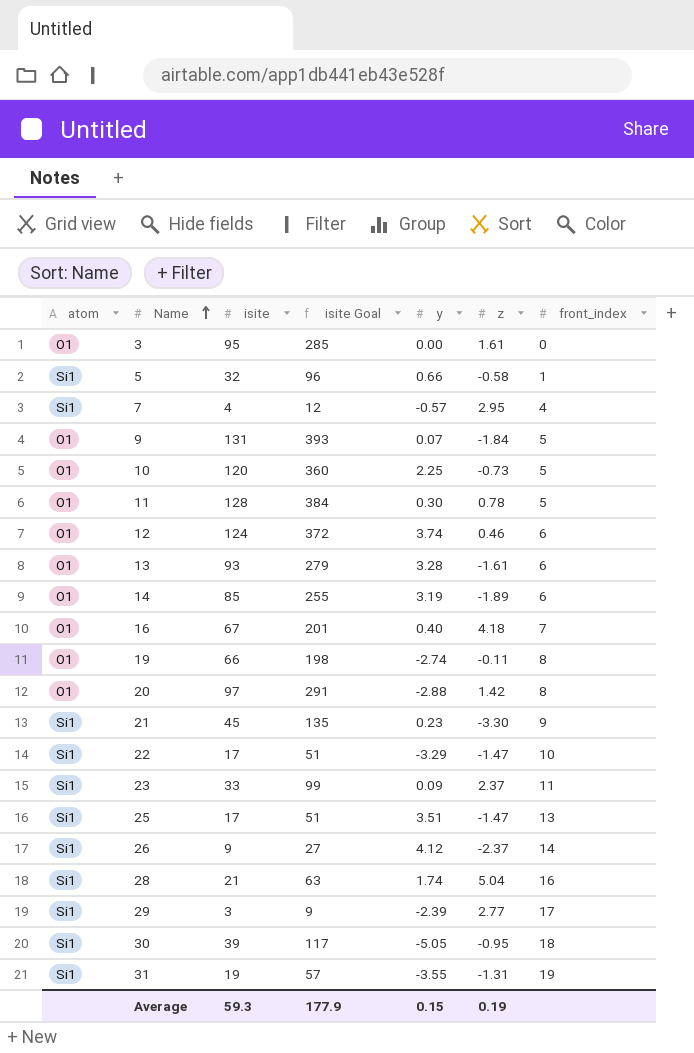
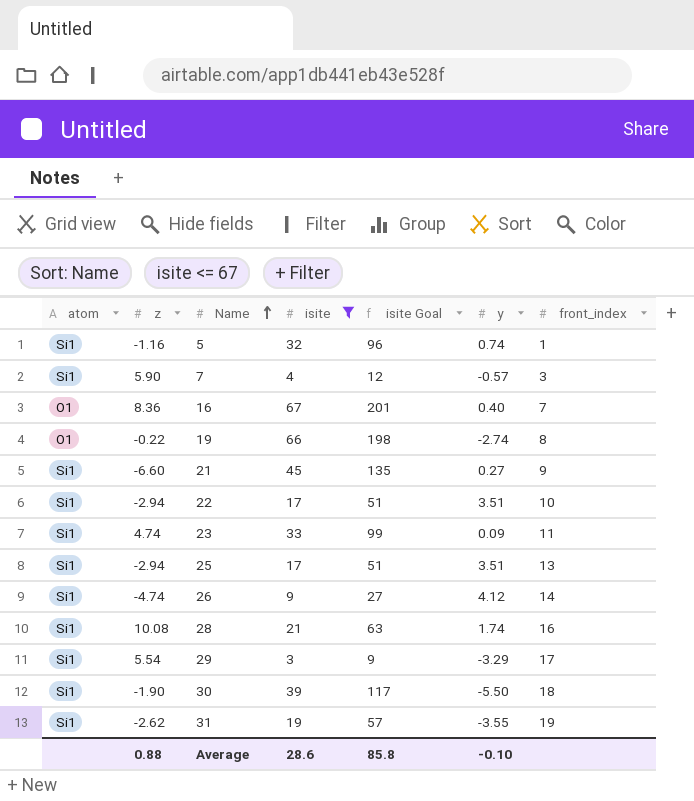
filter: none -> isite <= 67
column z | position: 6 -> 2
5 | z: -0.58 -> -1.16
5 | y: 0.66 -> 0.74
7 | z: 2.95 -> 5.90
7 | front_index: 4 -> 3
16 | z: 4.18 -> 8.36
19 | z: -0.11 -> -0.22
21 | z: -3.30 -> -6.60
21 | y: 0.23 -> 0.27
22 | z: -1.47 -> -2.94
22 | y: -3.29 -> 3.51
23 | z: 2.37 -> 4.74
25 | z: -1.47 -> -2.94
26 | z: -2.37 -> -4.74
28 | z: 5.04 -> 10.08
29 | z: 2.77 -> 5.54
29 | y: -2.39 -> -3.29
30 | z: -0.95 -> -1.90
30 | y: -5.05 -> -5.50
31 | z: -1.31 -> -2.62
Average | z: 0.19 -> 0.88
Average | isite: 59.3 -> 28.6
Average | isite Goal: 177.9 -> 85.8
Average | y: 0.15 -> -0.10

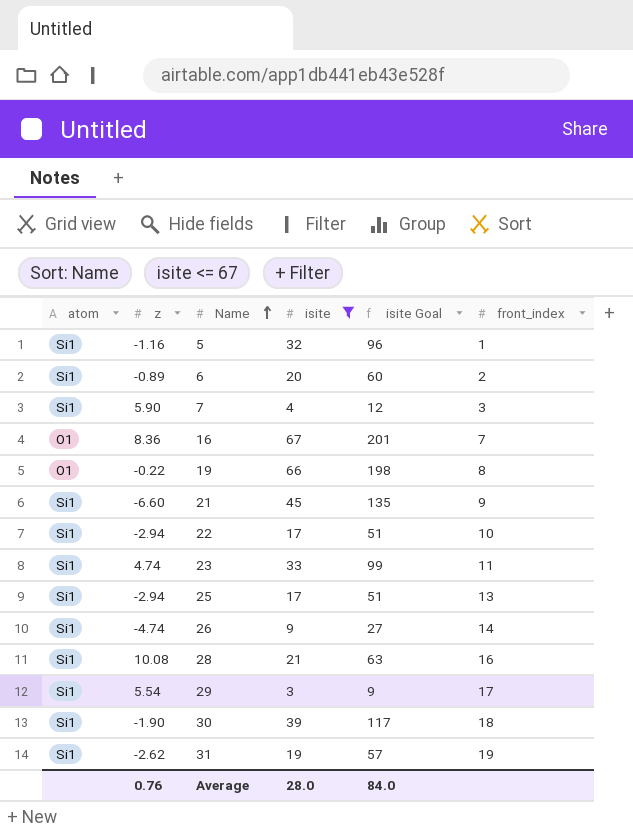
column y | position: 6 -> none
row 6: none -> Si1 | -0.89 | 20 | 60 | 2
Average | z: 0.88 -> 0.76
Average | isite: 28.6 -> 28.0
Average | isite Goal: 85.8 -> 84.0

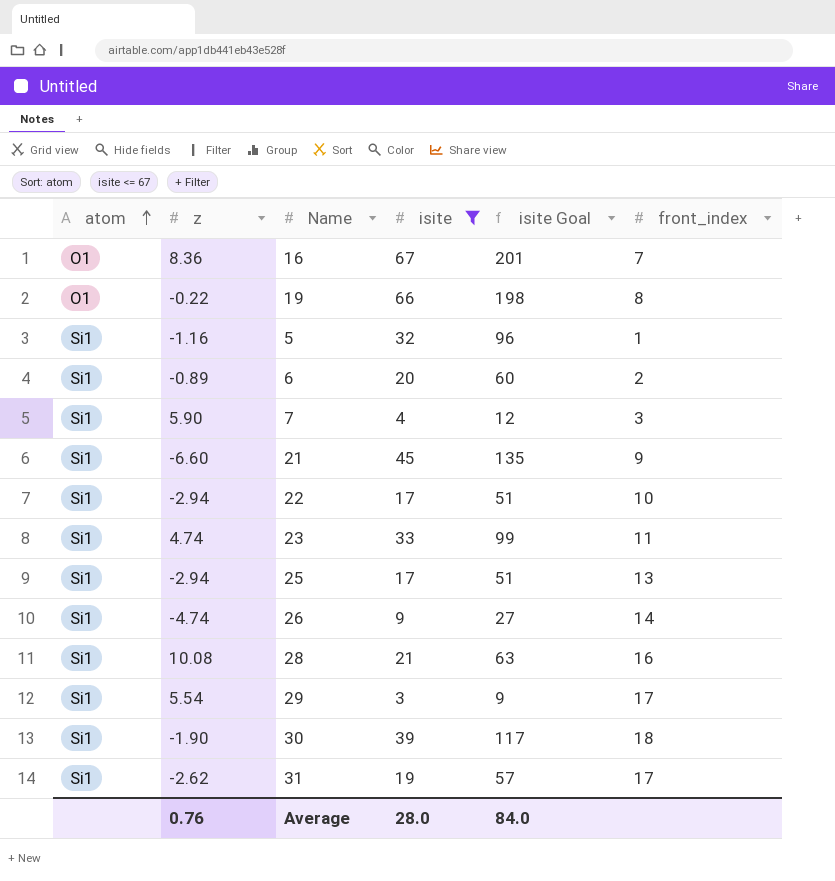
row order: Name ascending -> atom ascending
31 | front_index: 19 -> 17

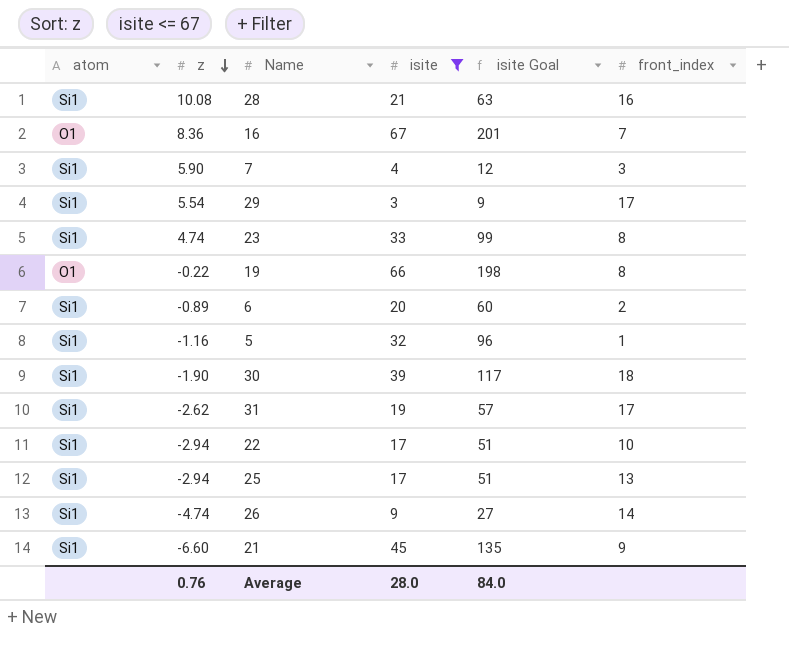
row order: atom ascending -> z descending
23 | front_index: 11 -> 8

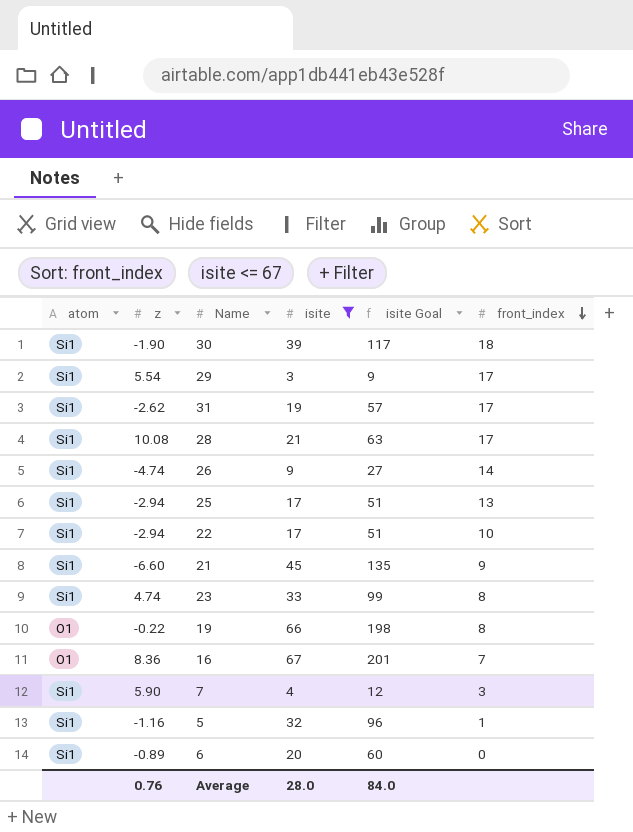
row order: z descending -> front_index descending
28 | front_index: 16 -> 17
6 | front_index: 2 -> 0

